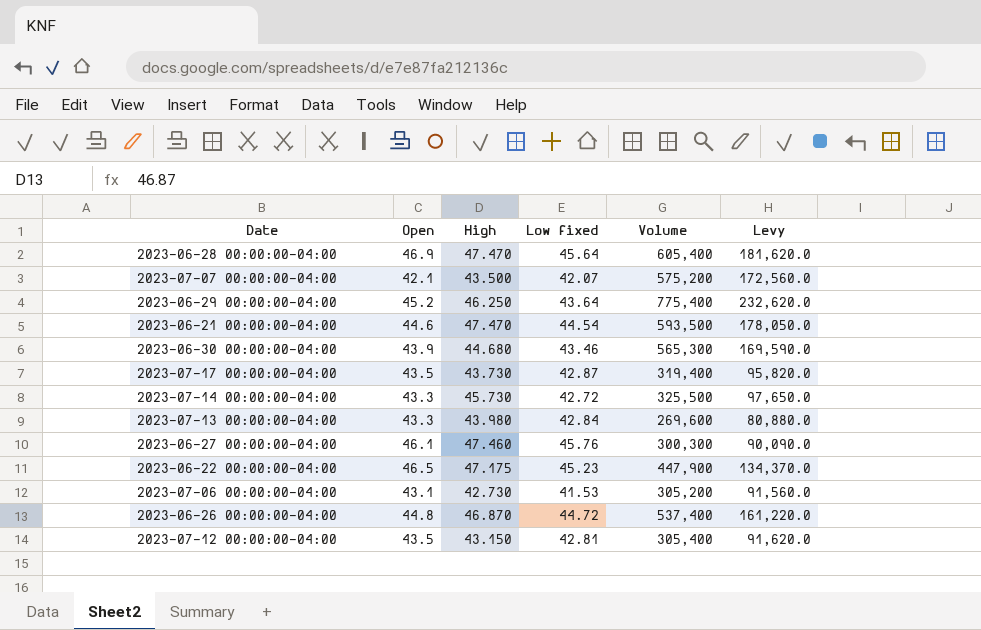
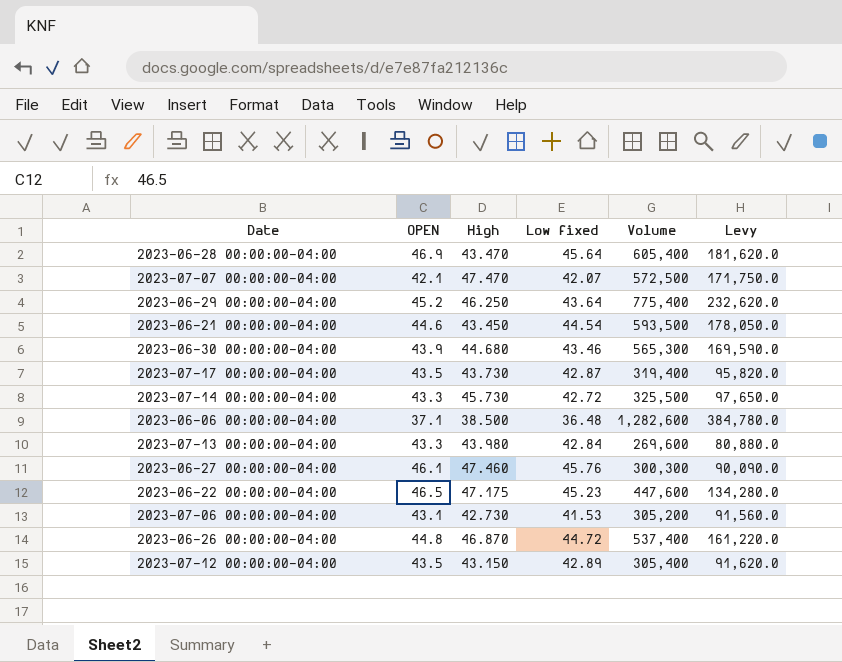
column name: Open -> OPEN
2023-06-28 00:00:00-04:00 | High: 47.470 -> 43.470
2023-07-07 00:00:00-04:00 | High: 43.500 -> 47.470
2023-07-07 00:00:00-04:00 | Volume: 575,200 -> 572,500
2023-07-07 00:00:00-04:00 | Levy: 172,560.0 -> 171,750.0
2023-06-21 00:00:00-04:00 | High: 47.470 -> 43.450
row 2023-06-06 00:00:00-04:00: none -> 37.1 | 38.500 | 36.48 | 1,282,600 | 384,780.0
2023-06-22 00:00:00-04:00 | Volume: 447,900 -> 447,600
2023-06-22 00:00:00-04:00 | Levy: 134,370.0 -> 134,280.0
2023-07-12 00:00:00-04:00 | Low fixed: 42.81 -> 42.89

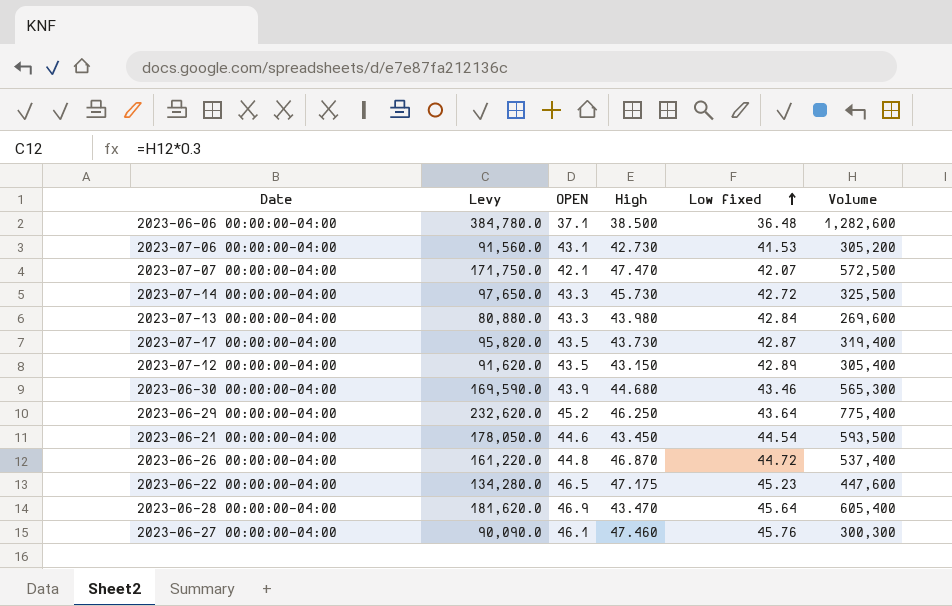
row order: none -> Low fixed ascending
column Levy | position: 6 -> 2

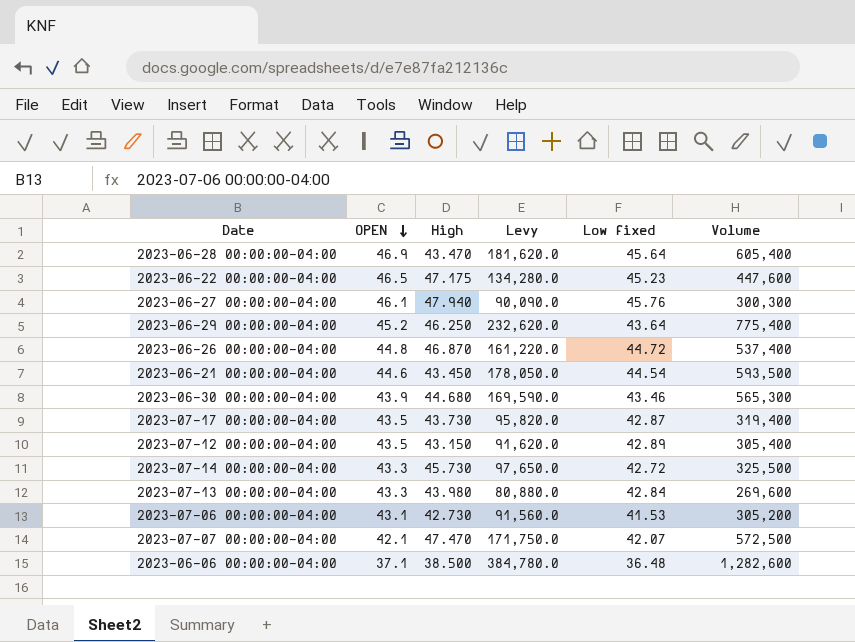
row order: Low fixed ascending -> OPEN descending
column Levy | position: 2 -> 4
2023-06-27 00:00:00-04:00 | High: 47.460 -> 47.940

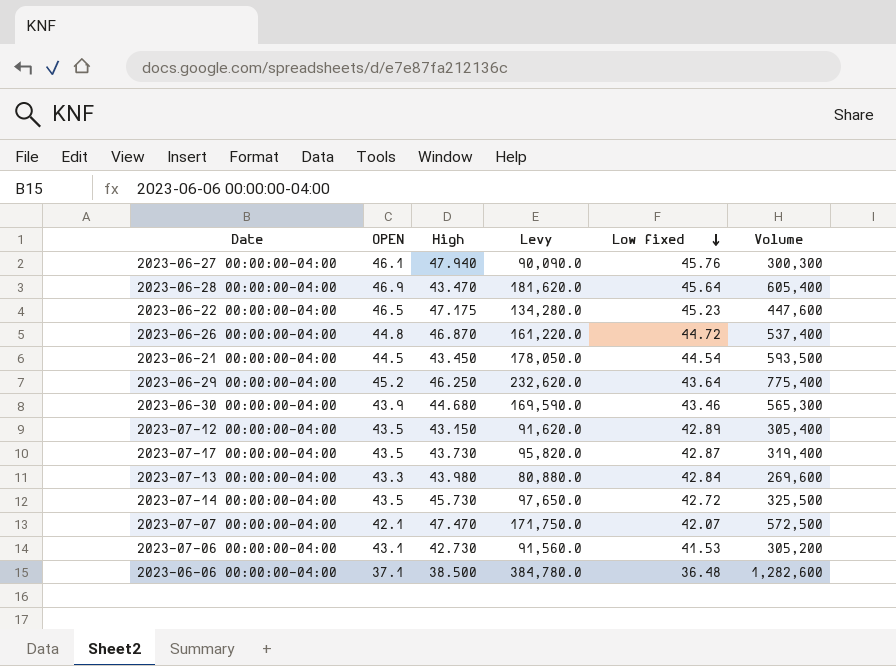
row order: OPEN descending -> Low fixed descending
2023-06-21 00:00:00-04:00 | OPEN: 44.6 -> 44.5
2023-07-14 00:00:00-04:00 | OPEN: 43.3 -> 43.5

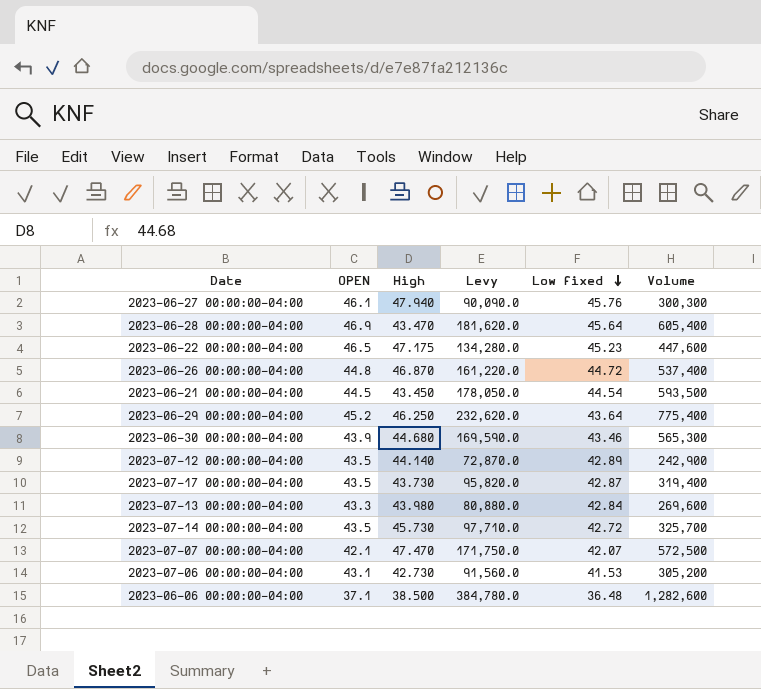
2023-07-12 00:00:00-04:00 | High: 43.150 -> 44.140
2023-07-12 00:00:00-04:00 | Levy: 91,620.0 -> 72,870.0
2023-07-12 00:00:00-04:00 | Volume: 305,400 -> 242,900
2023-07-14 00:00:00-04:00 | Levy: 97,650.0 -> 97,710.0
2023-07-14 00:00:00-04:00 | Volume: 325,500 -> 325,700

